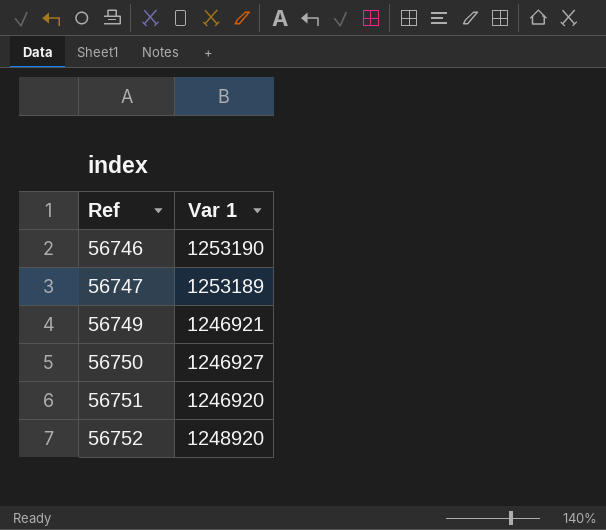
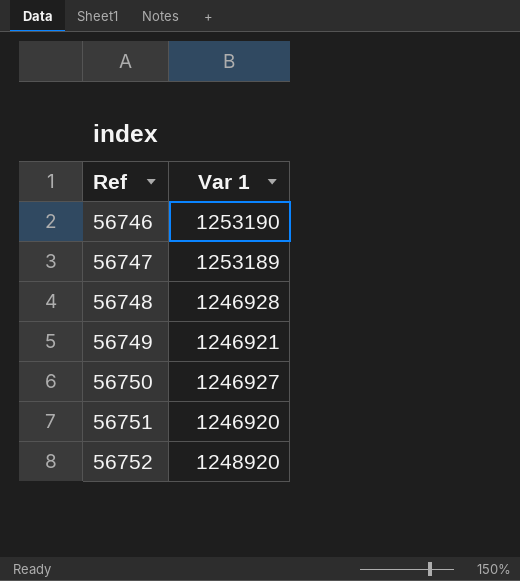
row 56748: none -> 1246928

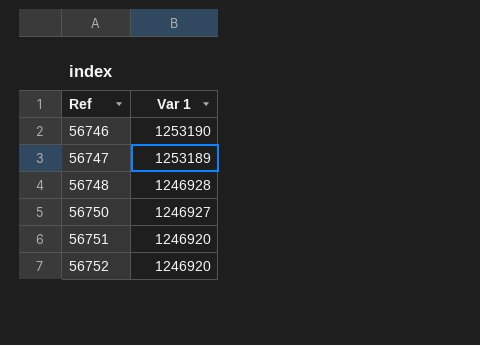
row 56749: 1246921 -> none
56752 | Var 1: 1248920 -> 1246920

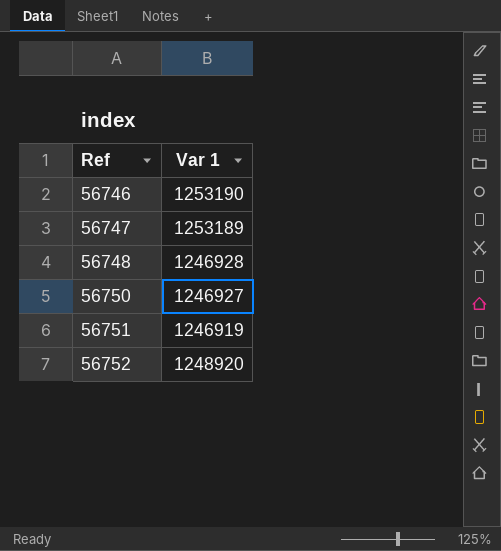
56751 | Var 1: 1246920 -> 1246919
56752 | Var 1: 1246920 -> 1248920

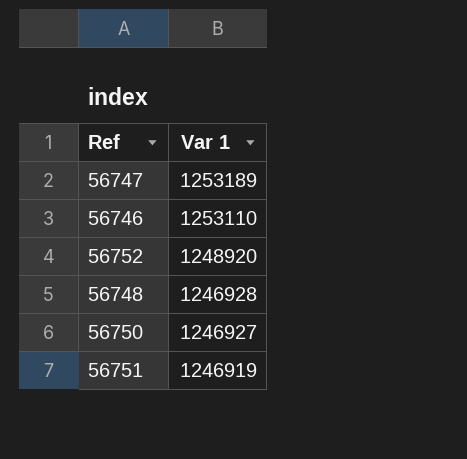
row order: Ref ascending -> Var 1 descending
56746 | Var 1: 1253190 -> 1253110

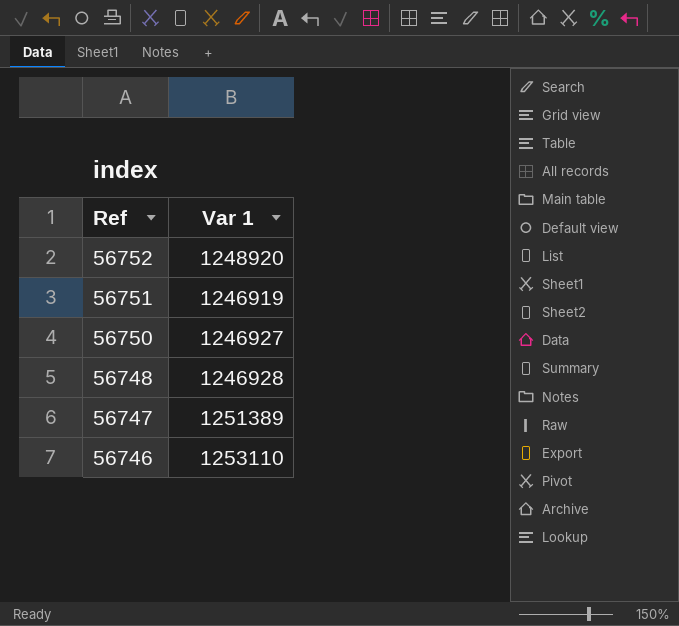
row order: Var 1 descending -> Ref descending
56747 | Var 1: 1253189 -> 1251389

